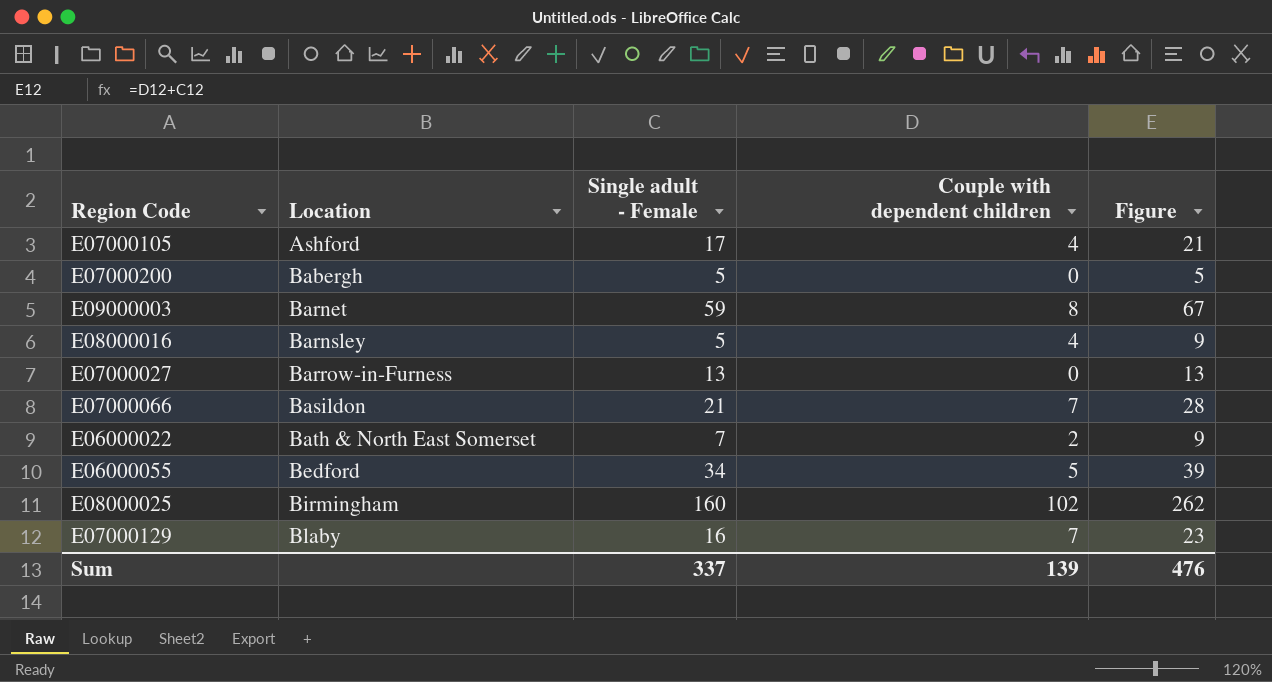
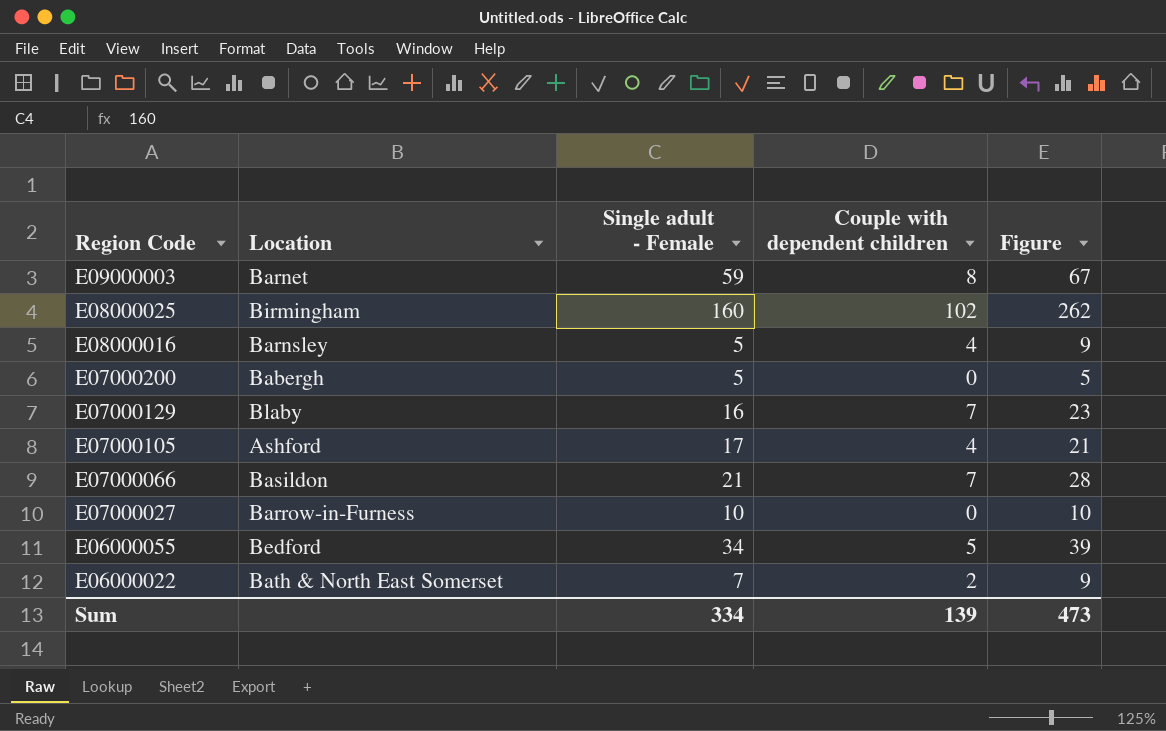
row order: Location ascending -> Region Code descending
E07000027 | Single adult - Female: 13 -> 10
E07000027 | Figure: 13 -> 10
Sum | Single adult - Female: 337 -> 334
Sum | Figure: 476 -> 473

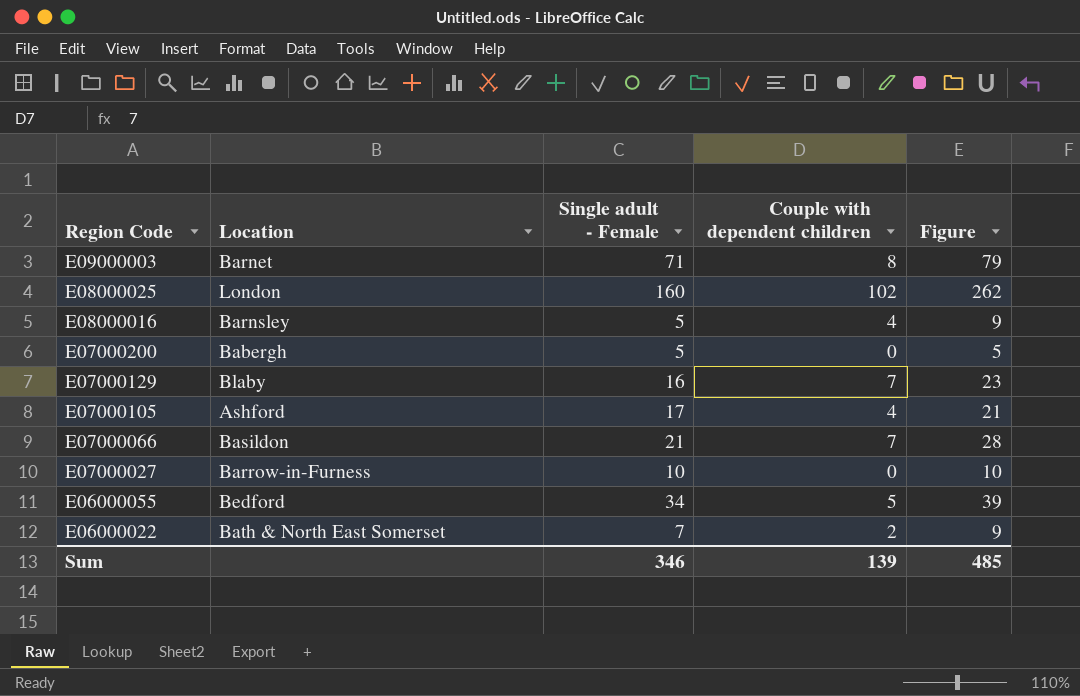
E09000003 | Single adult - Female: 59 -> 71
E09000003 | Figure: 67 -> 79
E08000025 | Location: Birmingham -> London
Sum | Single adult - Female: 334 -> 346
Sum | Figure: 473 -> 485

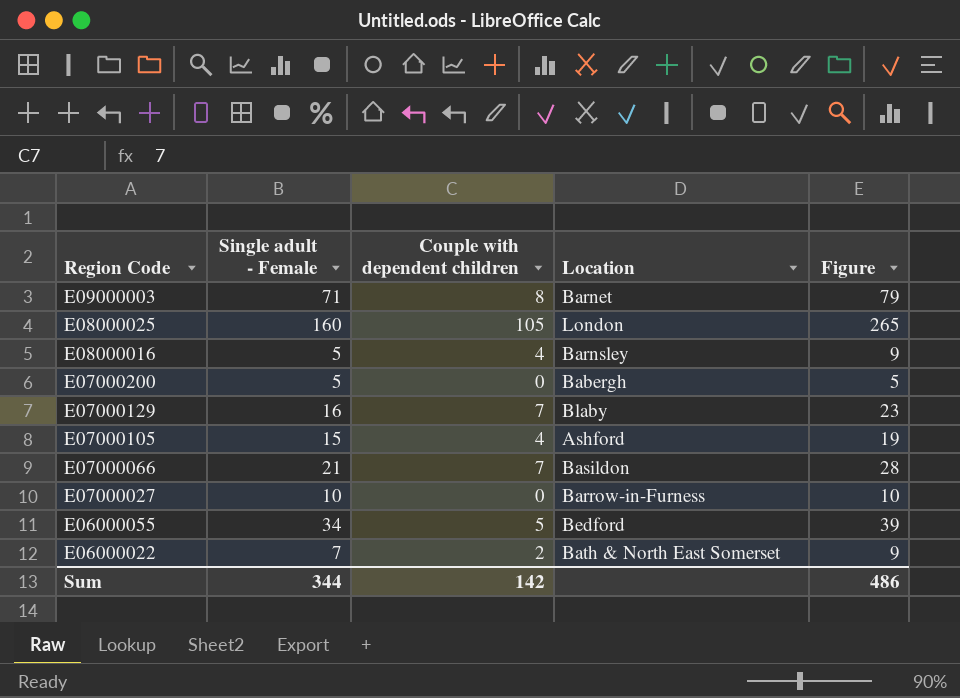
column Location | position: 2 -> 4
E08000025 | Couple with dependent children: 102 -> 105
E08000025 | Figure: 262 -> 265
E07000105 | Single adult - Female: 17 -> 15
E07000105 | Figure: 21 -> 19
Sum | Single adult - Female: 346 -> 344
Sum | Couple with dependent children: 139 -> 142
Sum | Figure: 485 -> 486

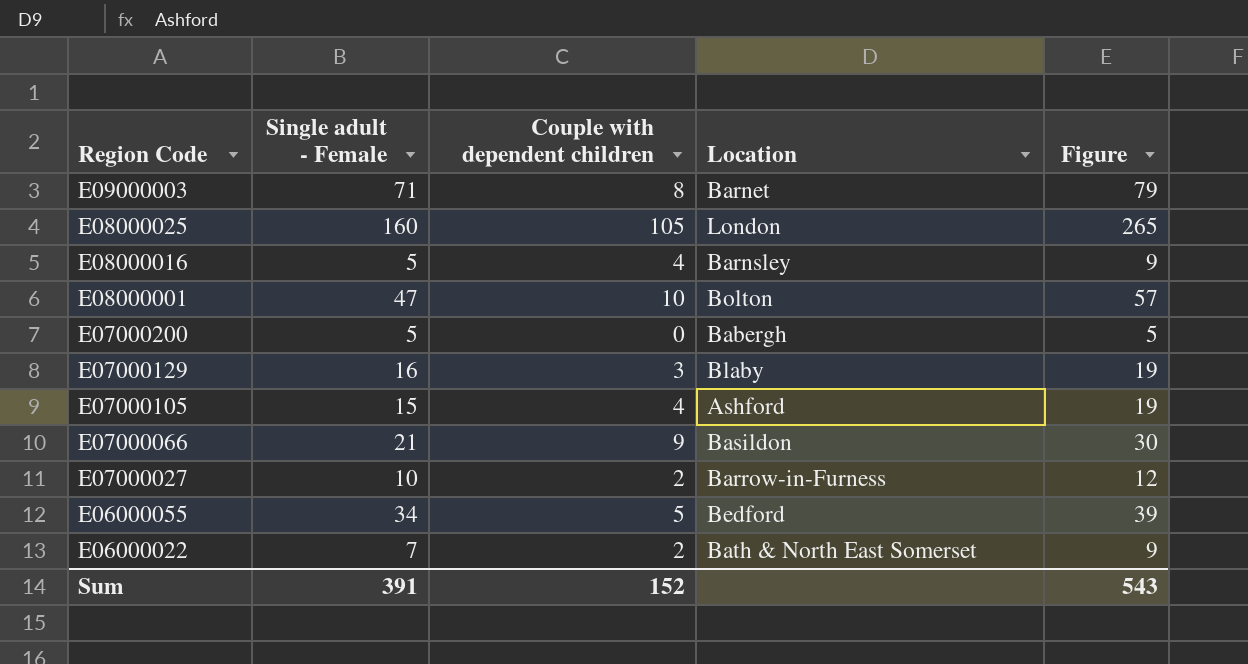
row E08000001: none -> 47 | 10 | Bolton | 57
E07000129 | Couple with dependent children: 7 -> 3
E07000129 | Figure: 23 -> 19
E07000066 | Couple with dependent children: 7 -> 9
E07000066 | Figure: 28 -> 30
E07000027 | Couple with dependent children: 0 -> 2
E07000027 | Figure: 10 -> 12
Sum | Single adult - Female: 344 -> 391
Sum | Couple with dependent children: 142 -> 152
Sum | Figure: 486 -> 543

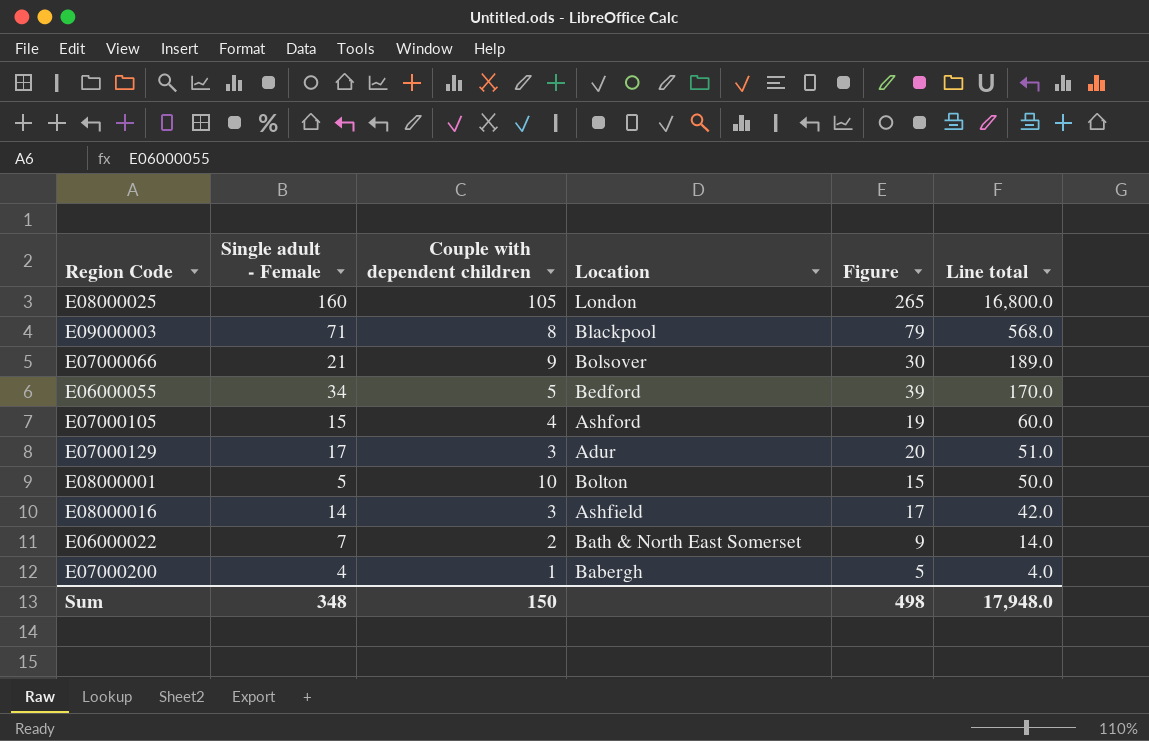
row order: Region Code descending -> Line total descending
column Line total | formula: none -> [Single adult - Female] * [Couple with dependent children]
row E07000027: 10 | 2 | Barrow-in-Furness | 12 -> none
E09000003 | Location: Barnet -> Blackpool
E07000066 | Location: Basildon -> Bolsover
E07000129 | Single adult - Female: 16 -> 17
E07000129 | Location: Blaby -> Adur
E07000129 | Figure: 19 -> 20
E08000001 | Single adult - Female: 47 -> 5
E08000001 | Figure: 57 -> 15
E08000016 | Single adult - Female: 5 -> 14
E08000016 | Couple with dependent children: 4 -> 3
E08000016 | Location: Barnsley -> Ashfield
E08000016 | Figure: 9 -> 17
E07000200 | Single adult - Female: 5 -> 4
E07000200 | Couple with dependent children: 0 -> 1
Sum | Single adult - Female: 391 -> 348
Sum | Couple with dependent children: 152 -> 150
Sum | Figure: 543 -> 498

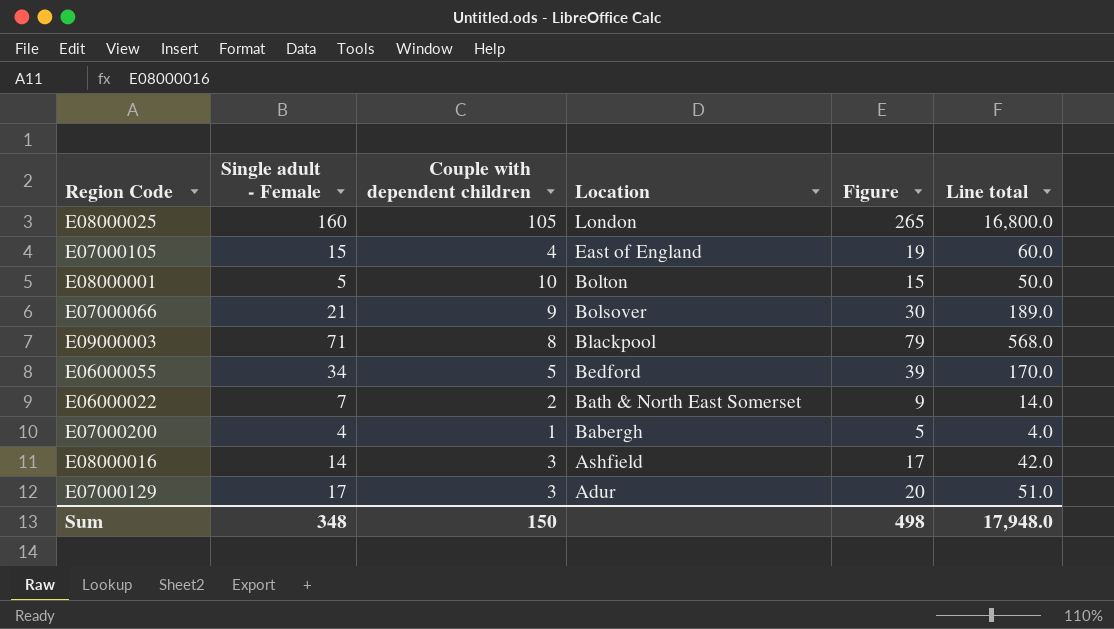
row order: Line total descending -> Location descending
E07000105 | Location: Ashford -> East of England

